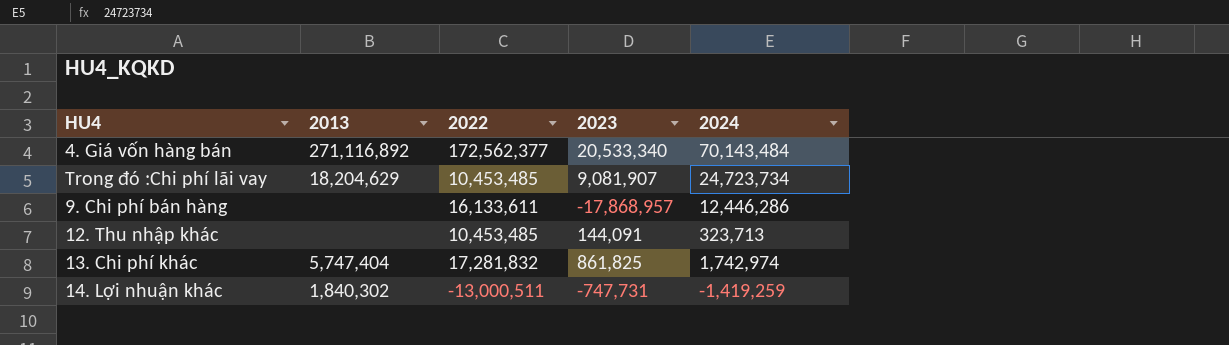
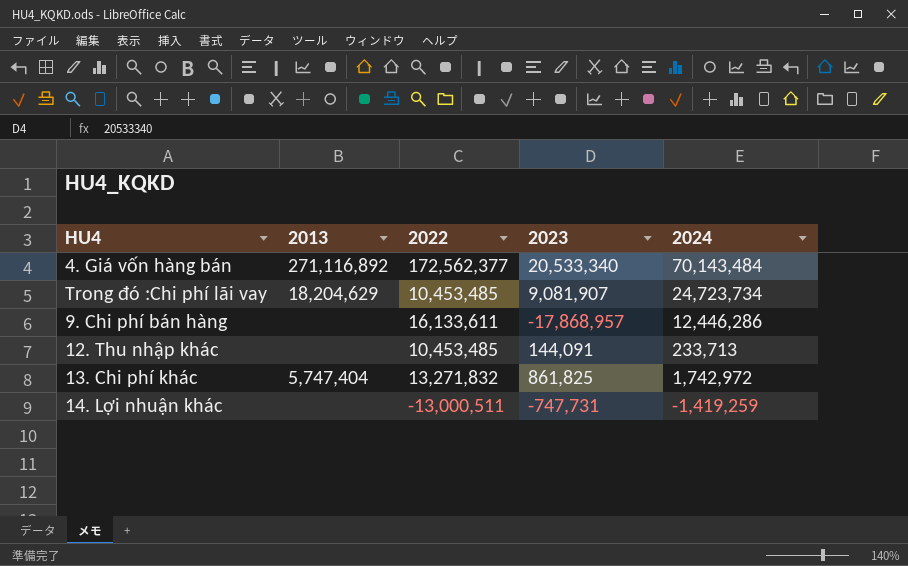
12. Thu nhập khác | 2024: 323,713 -> 233,713
13. Chi phí khác | 2022: 17,281,832 -> 13,271,832
13. Chi phí khác | 2024: 1,742,974 -> 1,742,972
14. Lợi nhuận khác | 2013: 1,840,302 -> none

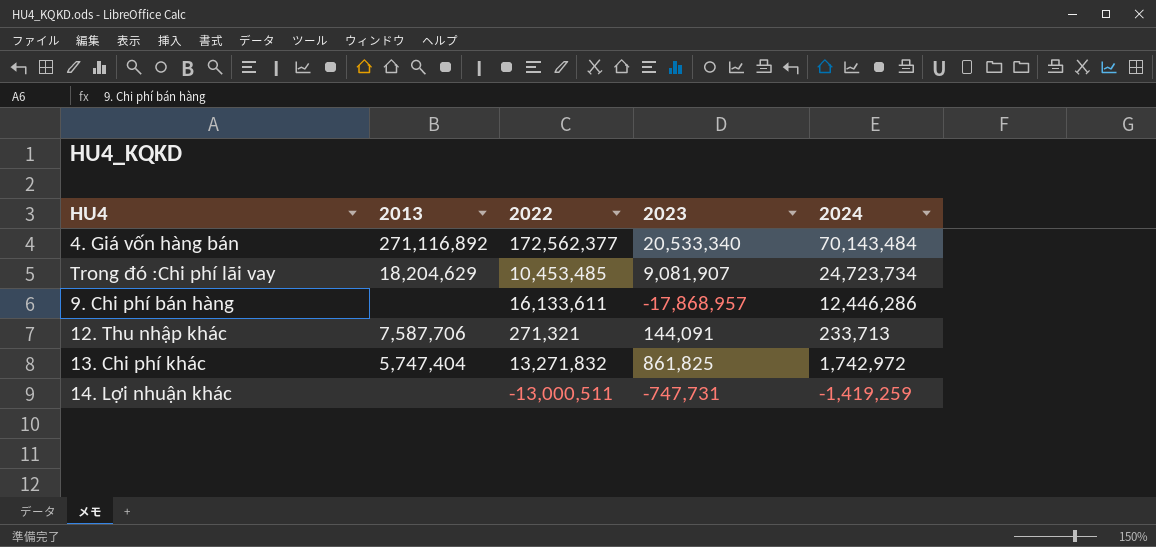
12. Thu nhập khác | 2013: none -> 7,587,706
12. Thu nhập khác | 2022: 10,453,485 -> 271,321

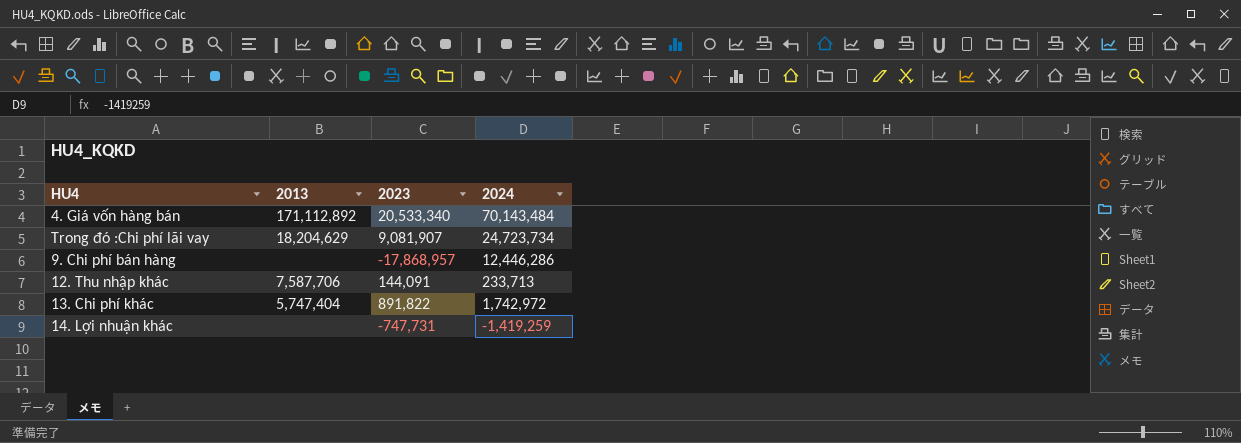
column 2022 | position: 3 -> none
4. Giá vốn hàng bán | 2013: 271,116,892 -> 171,112,892
13. Chi phí khác | 2023: 861,825 -> 891,822

